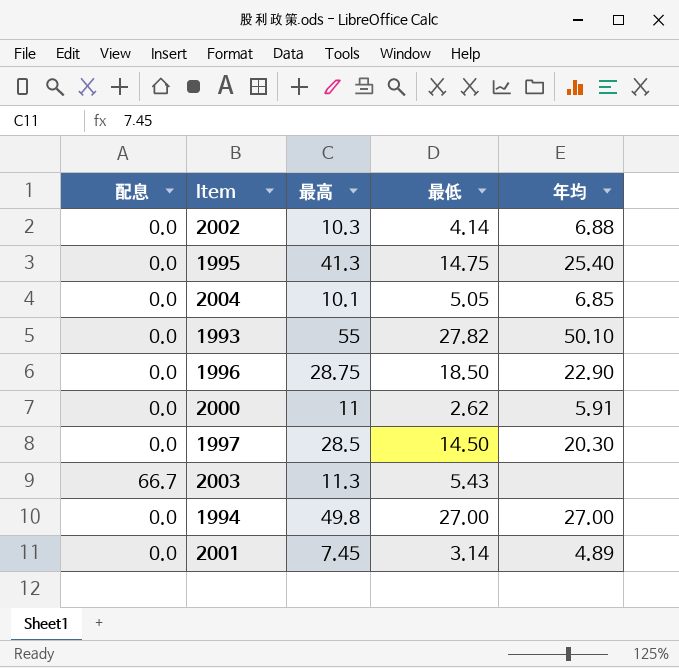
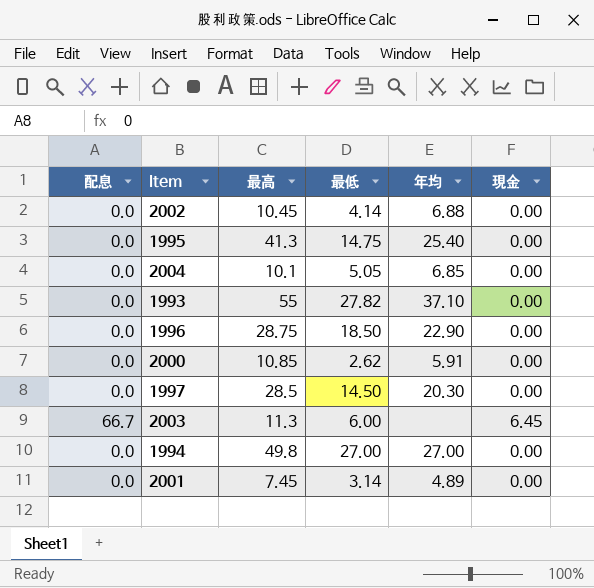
column 現金 | position: none -> 6
2002 | 最高: 10.3 -> 10.45
1993 | 年均: 50.10 -> 37.10
2000 | 最高: 11 -> 10.85
2003 | 最低: 5.43 -> 6.00

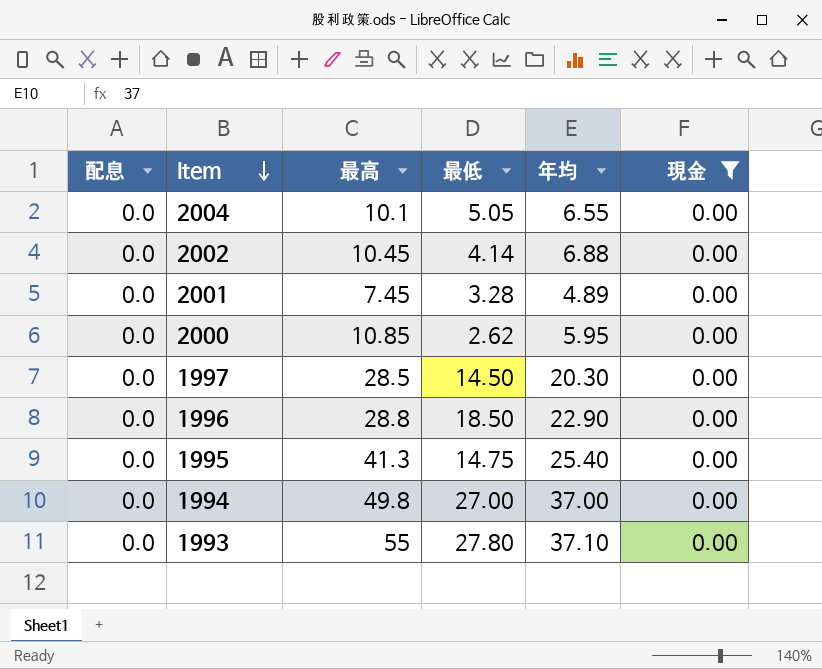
filter: none -> 現金 = 0.00
row order: none -> Item descending
2004 | 年均: 6.85 -> 6.55
2001 | 最低: 3.14 -> 3.28
2000 | 年均: 5.91 -> 5.95
1996 | 最高: 28.75 -> 28.8
1994 | 年均: 27.00 -> 37.00
1993 | 最低: 27.82 -> 27.80

